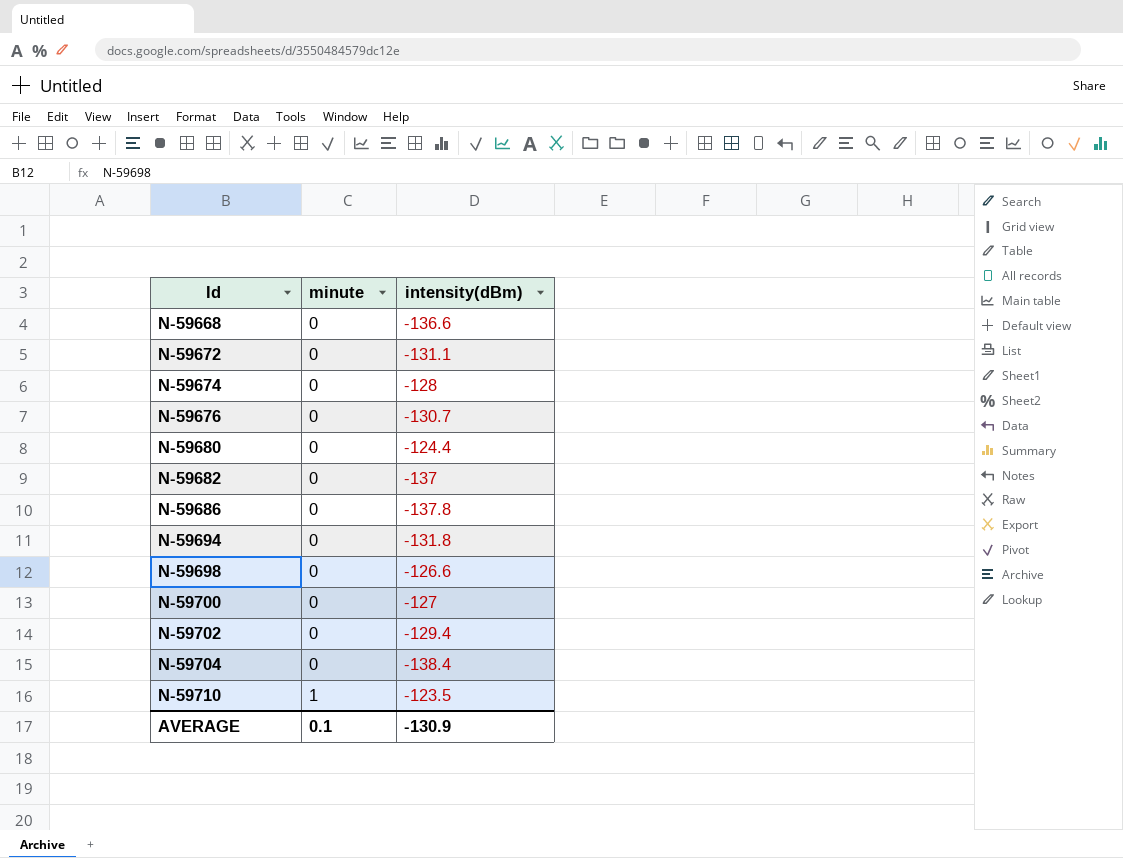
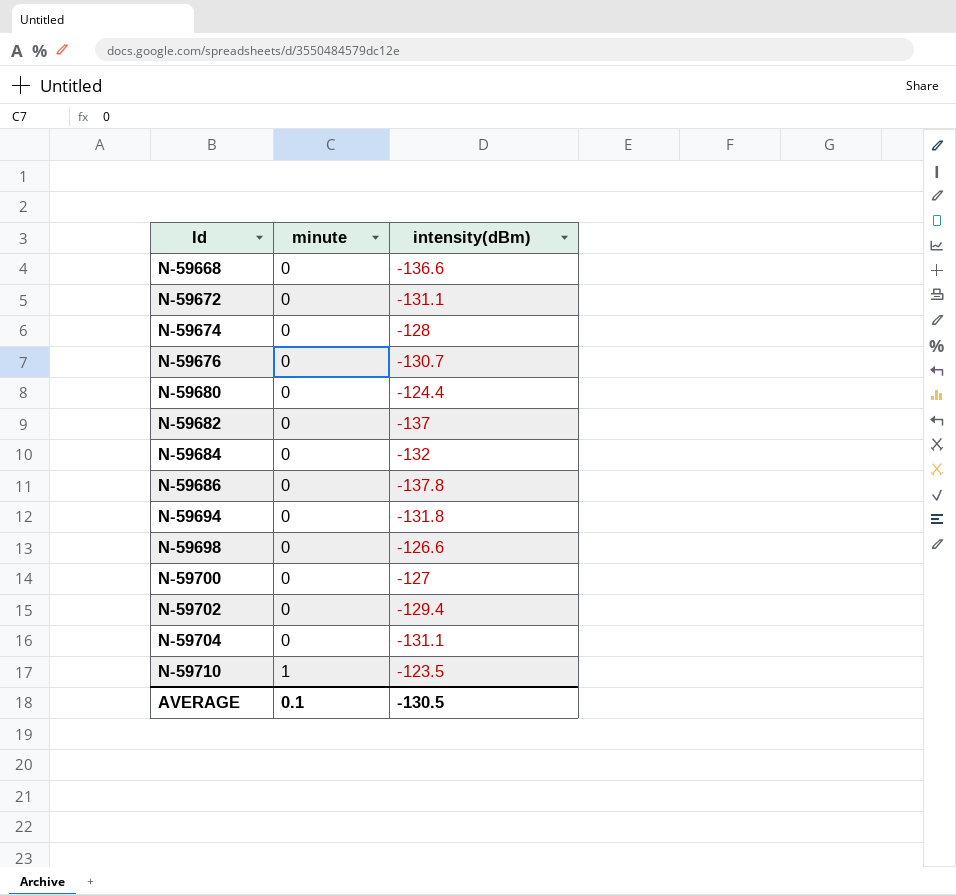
row N-59684: none -> 0 | -132
N-59704 | intensity(dBm): -138.4 -> -131.1
AVERAGE | intensity(dBm): -130.9 -> -130.5

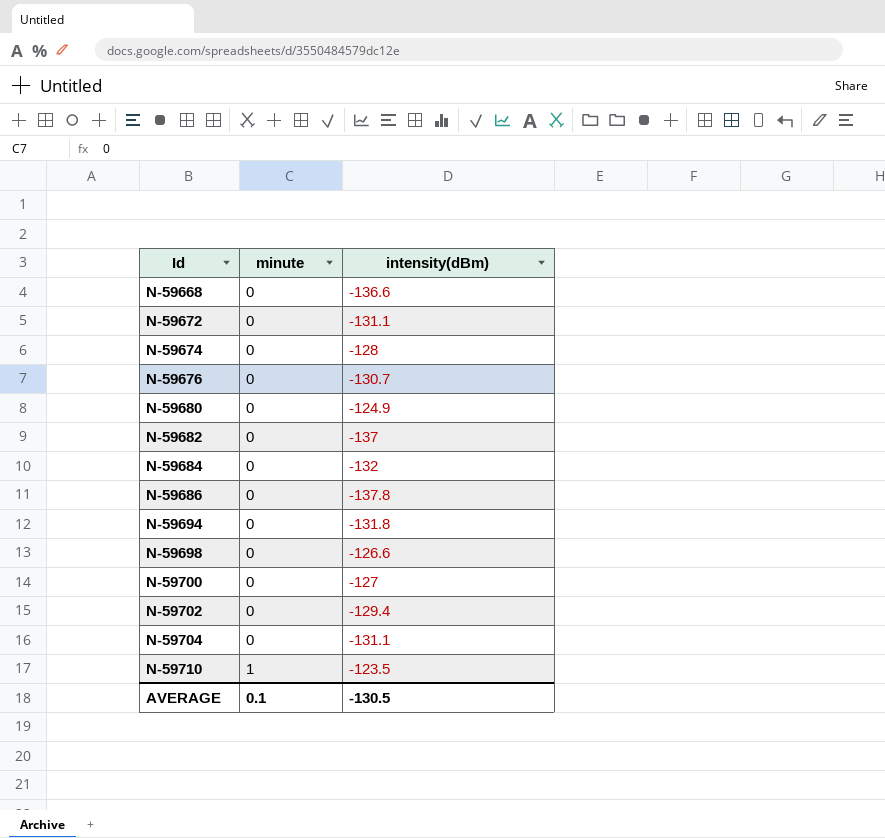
N-59680 | intensity(dBm): -124.4 -> -124.9

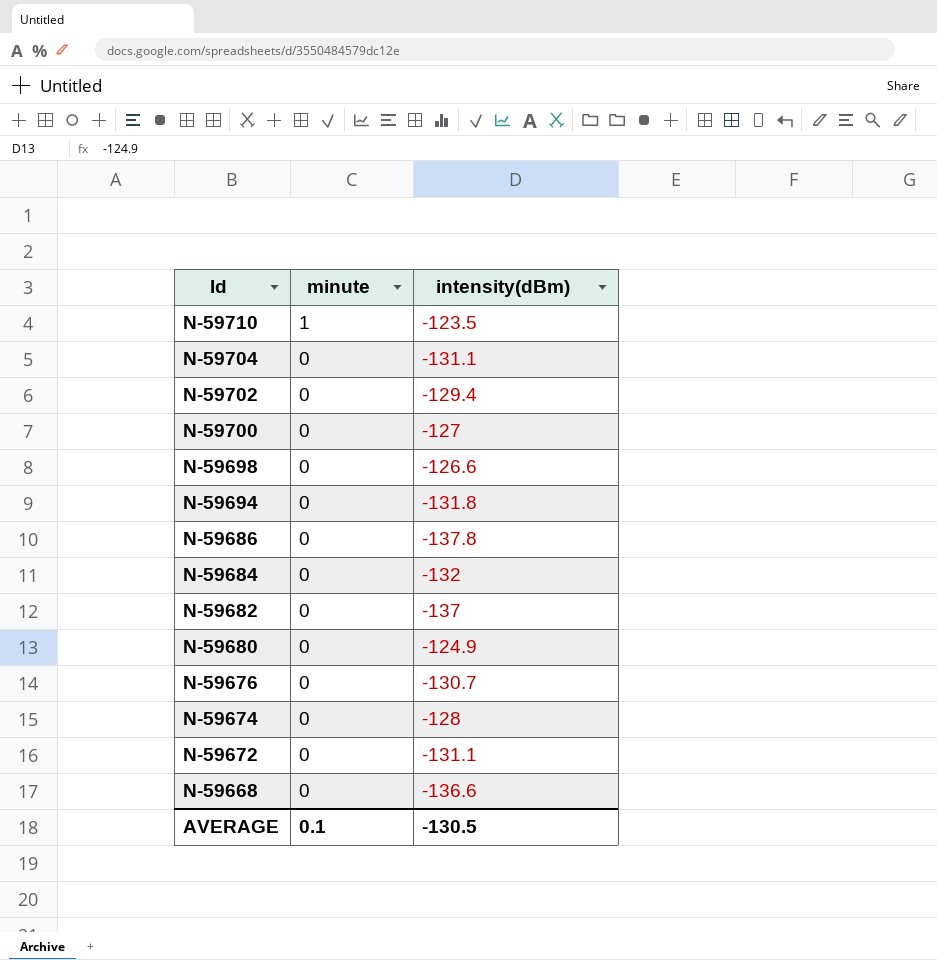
row order: Id ascending -> Id descending

